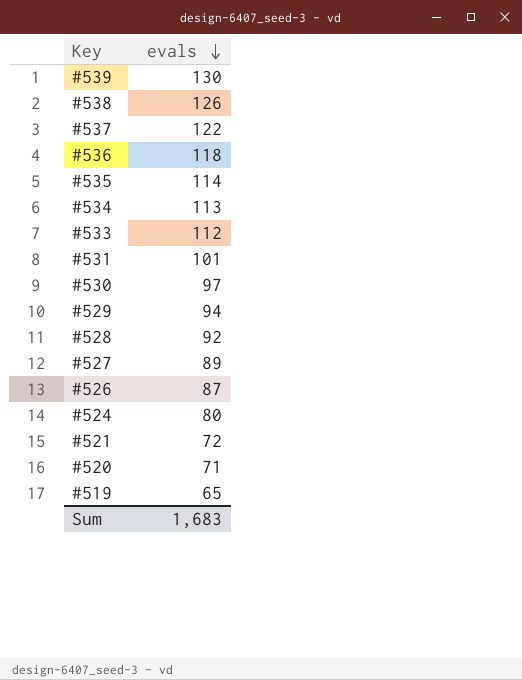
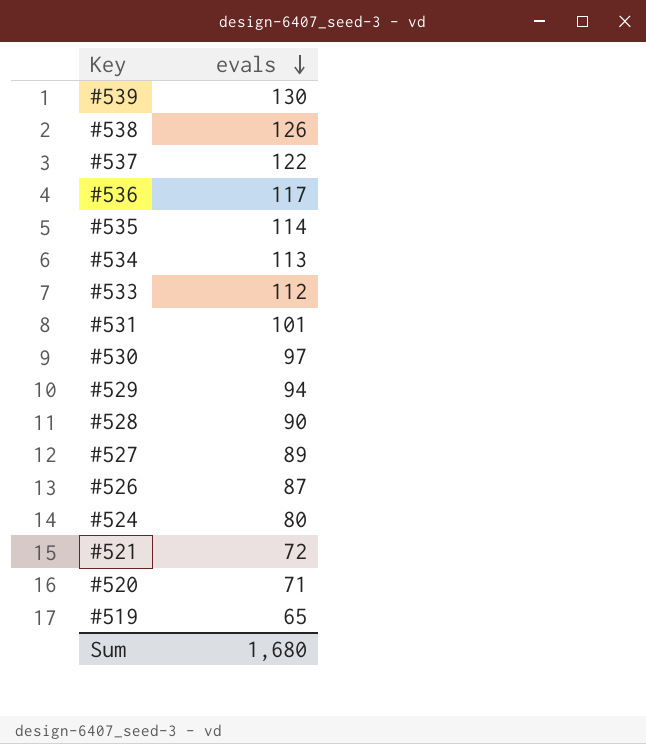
#536 | evals: 118 -> 117
#528 | evals: 92 -> 90
Sum | evals: 1,683 -> 1,680

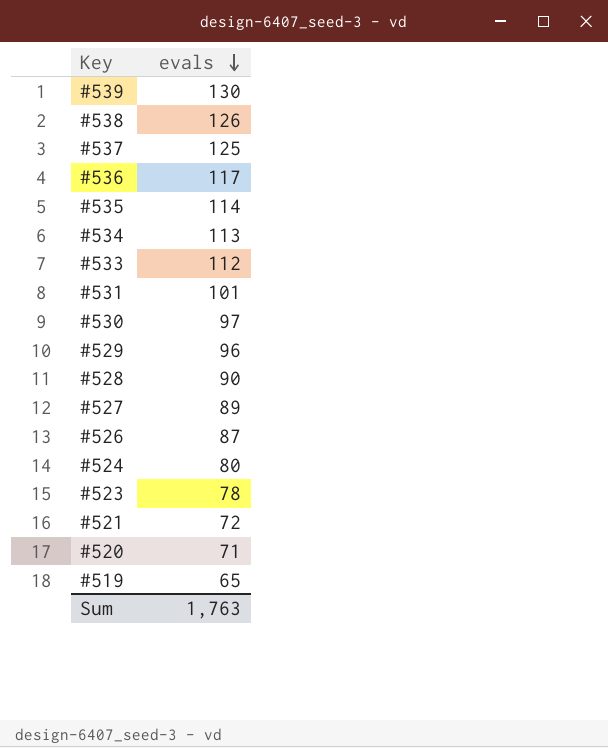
#537 | evals: 122 -> 125
#529 | evals: 94 -> 96
row #523: none -> 78
Sum | evals: 1,680 -> 1,763

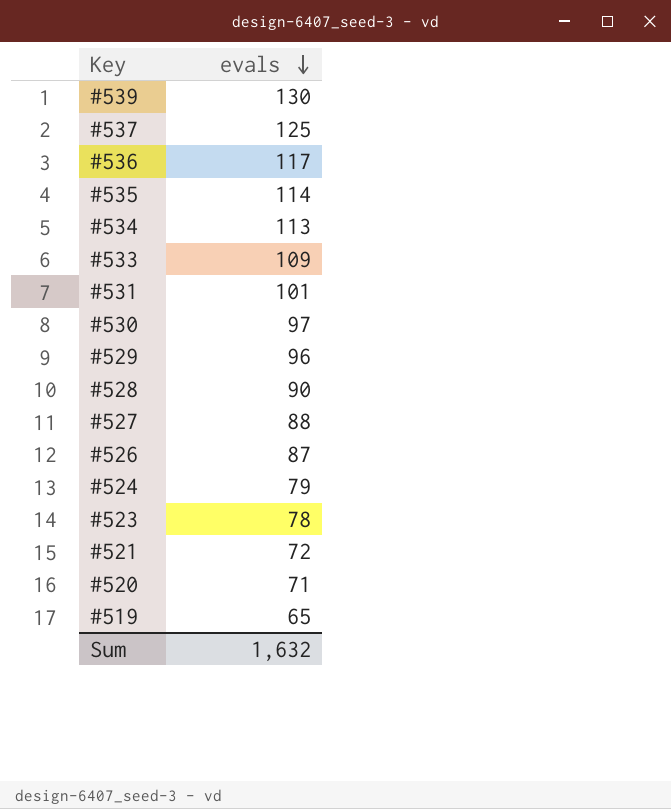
row #538: 126 -> none
#533 | evals: 112 -> 109
#527 | evals: 89 -> 88
#524 | evals: 80 -> 79
Sum | evals: 1,763 -> 1,632

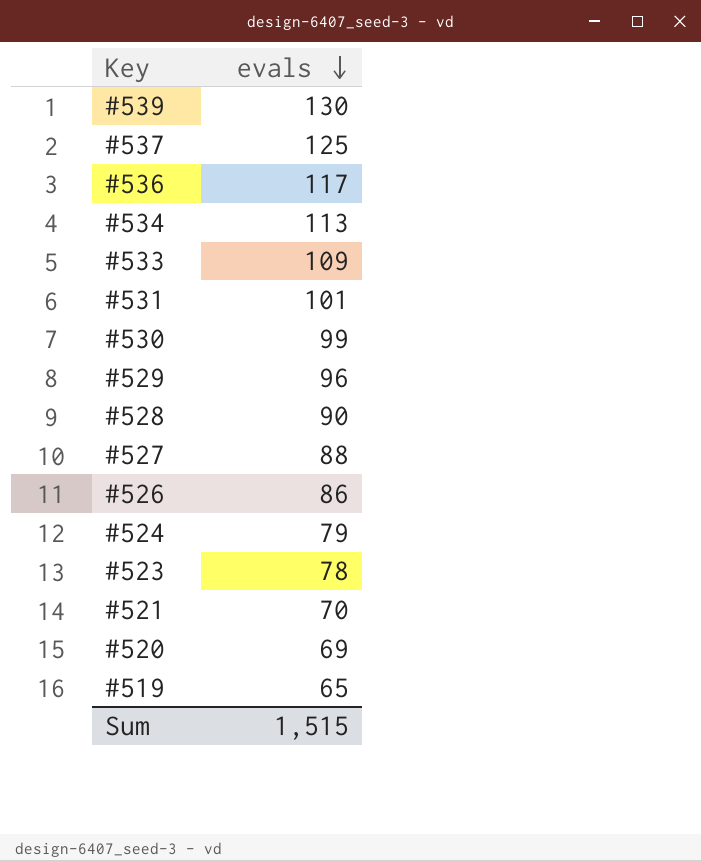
row #535: 114 -> none
#530 | evals: 97 -> 99
#526 | evals: 87 -> 86
#521 | evals: 72 -> 70
#520 | evals: 71 -> 69
Sum | evals: 1,632 -> 1,515

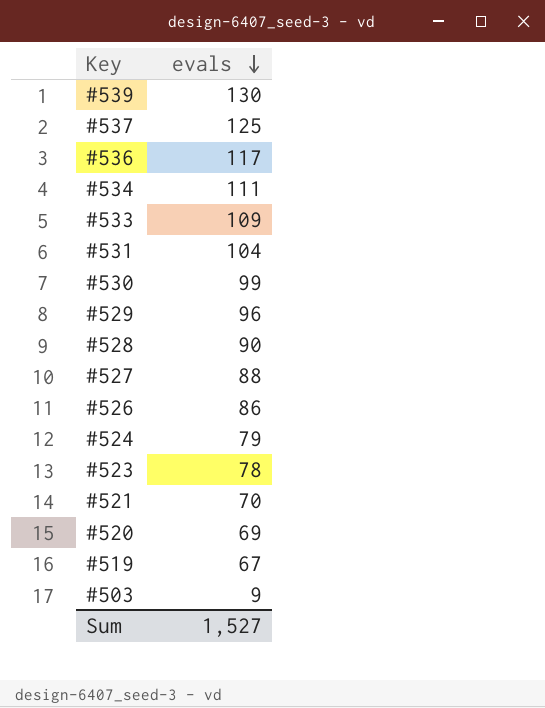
#534 | evals: 113 -> 111
#531 | evals: 101 -> 104
#519 | evals: 65 -> 67
row #503: none -> 9
Sum | evals: 1,515 -> 1,527

